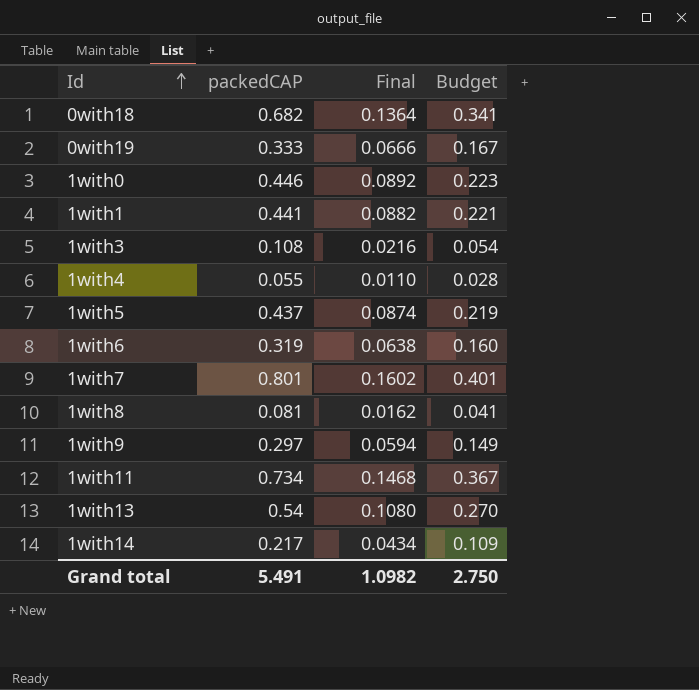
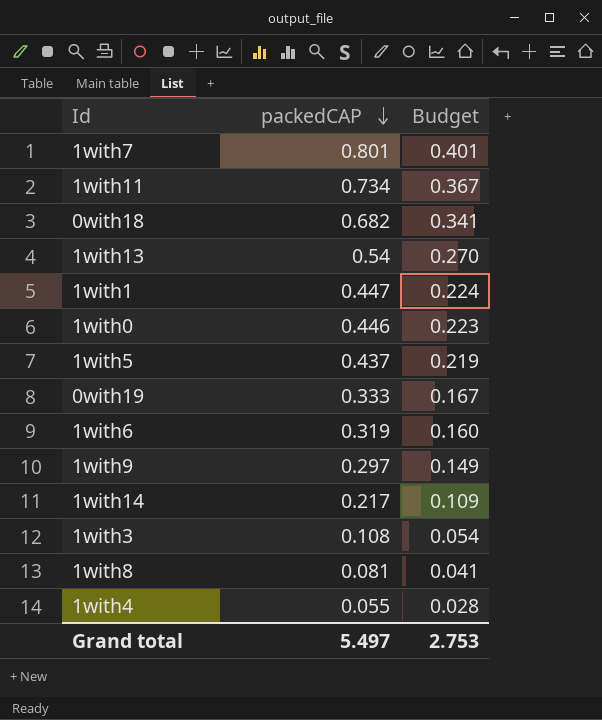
row order: Id ascending -> packedCAP descending
column Final | formula: [packedCAP] * 0.2 -> none
1with1 | packedCAP: 0.441 -> 0.447
1with1 | Budget: 0.221 -> 0.224
Grand total | packedCAP: 5.491 -> 5.497
Grand total | Budget: 2.750 -> 2.753

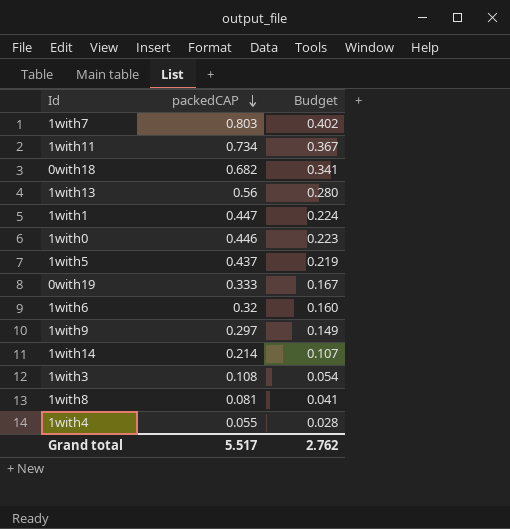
1with7 | packedCAP: 0.801 -> 0.803
1with7 | Budget: 0.401 -> 0.402
1with13 | packedCAP: 0.54 -> 0.56
1with13 | Budget: 0.270 -> 0.280
1with6 | packedCAP: 0.319 -> 0.32
1with14 | packedCAP: 0.217 -> 0.214
1with14 | Budget: 0.109 -> 0.107
Grand total | packedCAP: 5.497 -> 5.517
Grand total | Budget: 2.753 -> 2.762

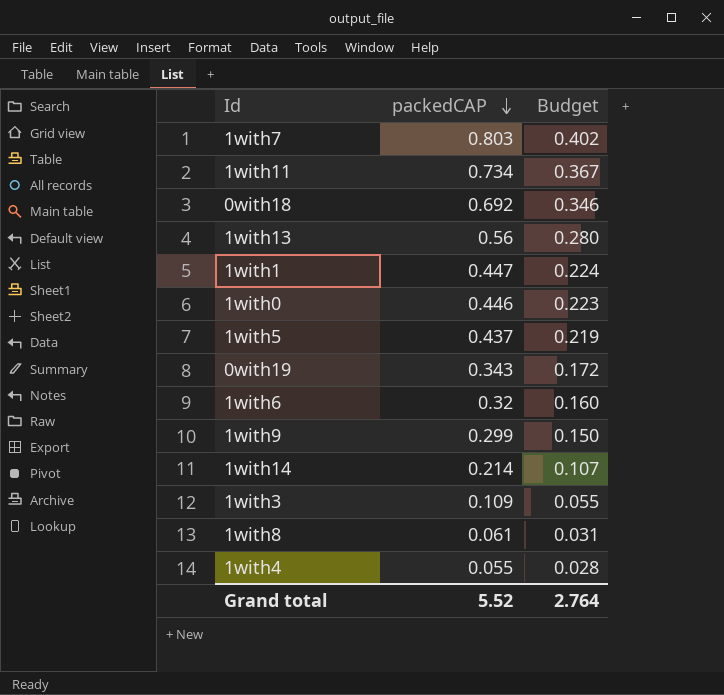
0with18 | packedCAP: 0.682 -> 0.692
0with18 | Budget: 0.341 -> 0.346
0with19 | packedCAP: 0.333 -> 0.343
0with19 | Budget: 0.167 -> 0.172
1with9 | packedCAP: 0.297 -> 0.299
1with9 | Budget: 0.149 -> 0.150
1with3 | packedCAP: 0.108 -> 0.109
1with3 | Budget: 0.054 -> 0.055
1with8 | packedCAP: 0.081 -> 0.061
1with8 | Budget: 0.041 -> 0.031
Grand total | packedCAP: 5.517 -> 5.52
Grand total | Budget: 2.762 -> 2.764

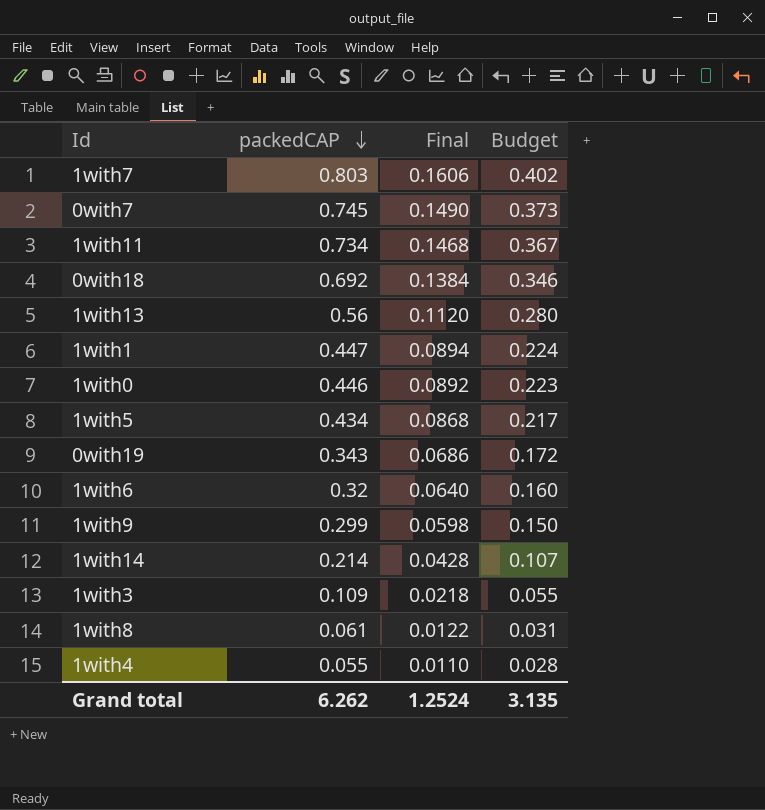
column Final | formula: none -> [packedCAP] * 0.2
row 0with7: none -> 0.745 | 0.1490 | 0.373
1with5 | packedCAP: 0.437 -> 0.434
1with5 | Budget: 0.219 -> 0.217
Grand total | packedCAP: 5.52 -> 6.262
Grand total | Budget: 2.764 -> 3.135

